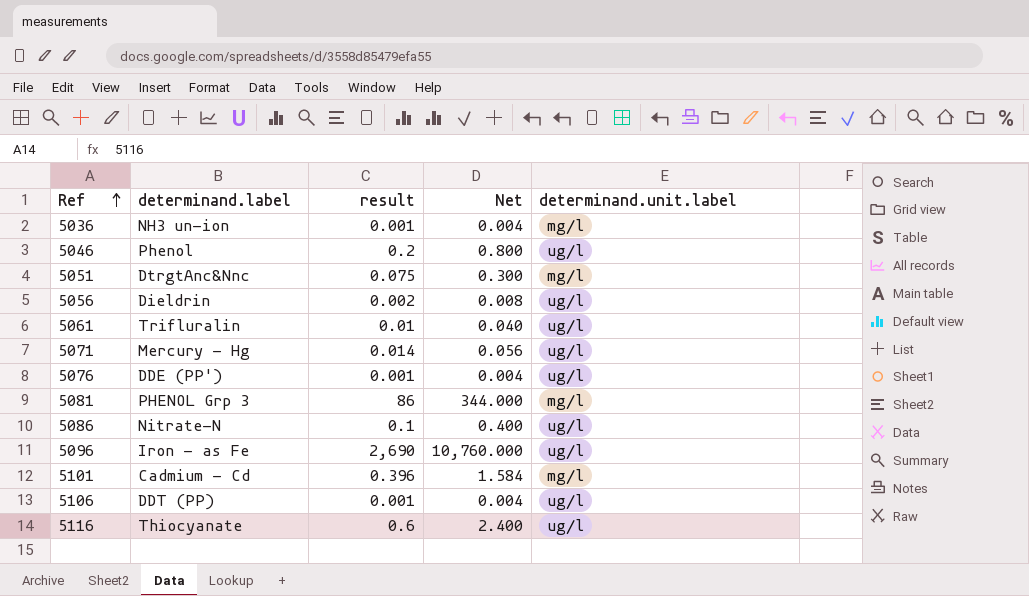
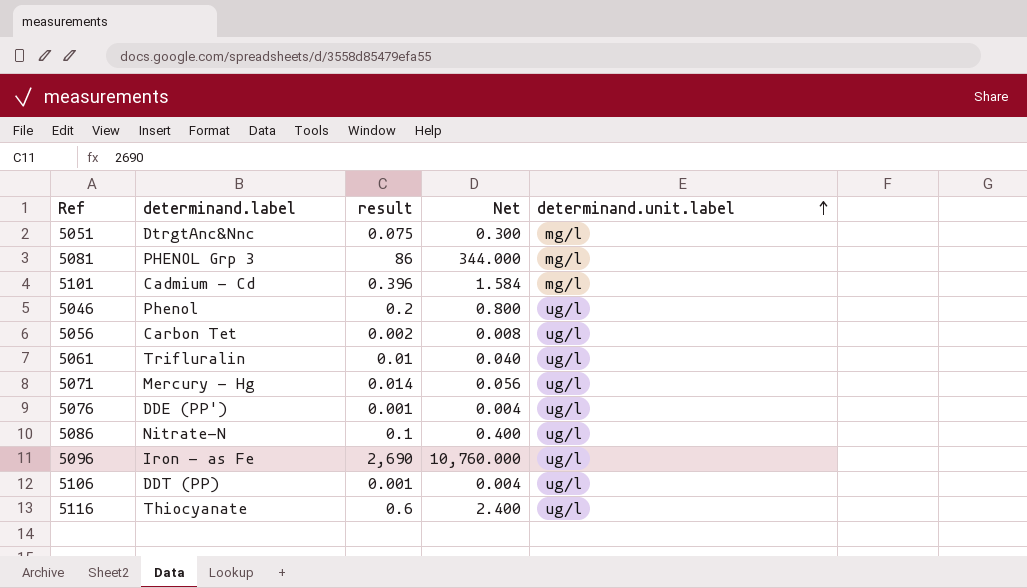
row order: Ref ascending -> determinand.unit.label ascending
row 5036: NH3 un-ion | 0.001 | 0.004 | mg/l -> none
5056 | determinand.label: Dieldrin -> Carbon Tet

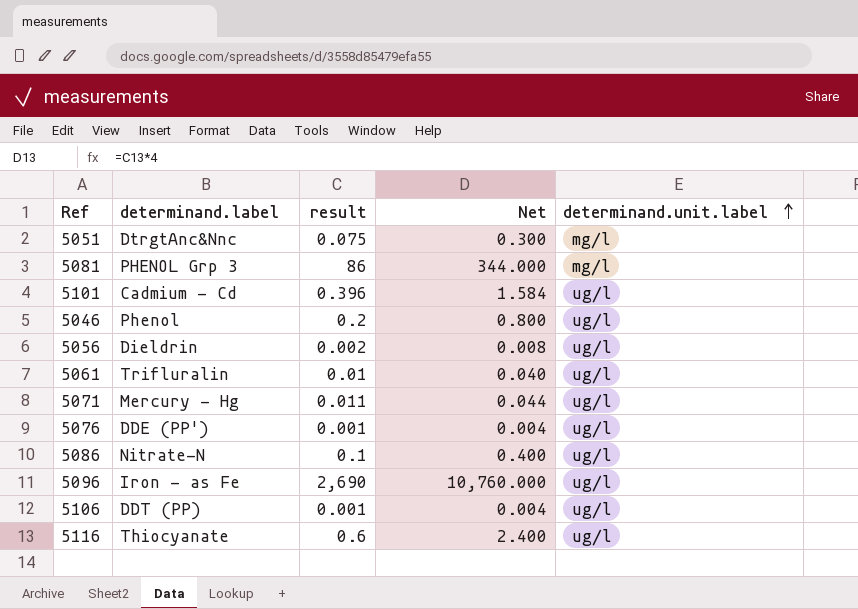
5101 | determinand.unit.label: mg/l -> ug/l
5056 | determinand.label: Carbon Tet -> Dieldrin
5071 | result: 0.014 -> 0.011
5071 | Net: 0.056 -> 0.044

